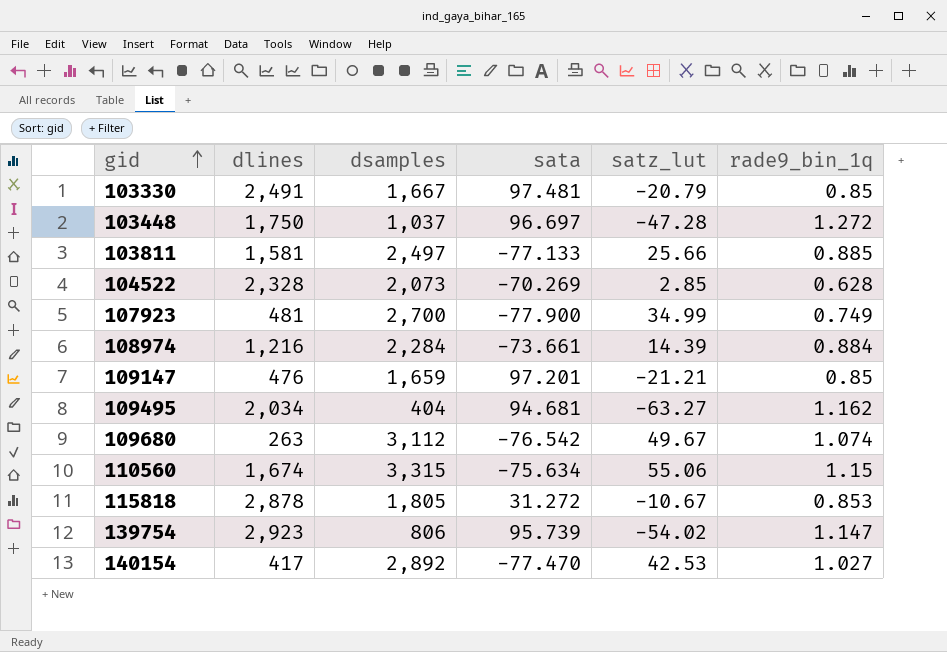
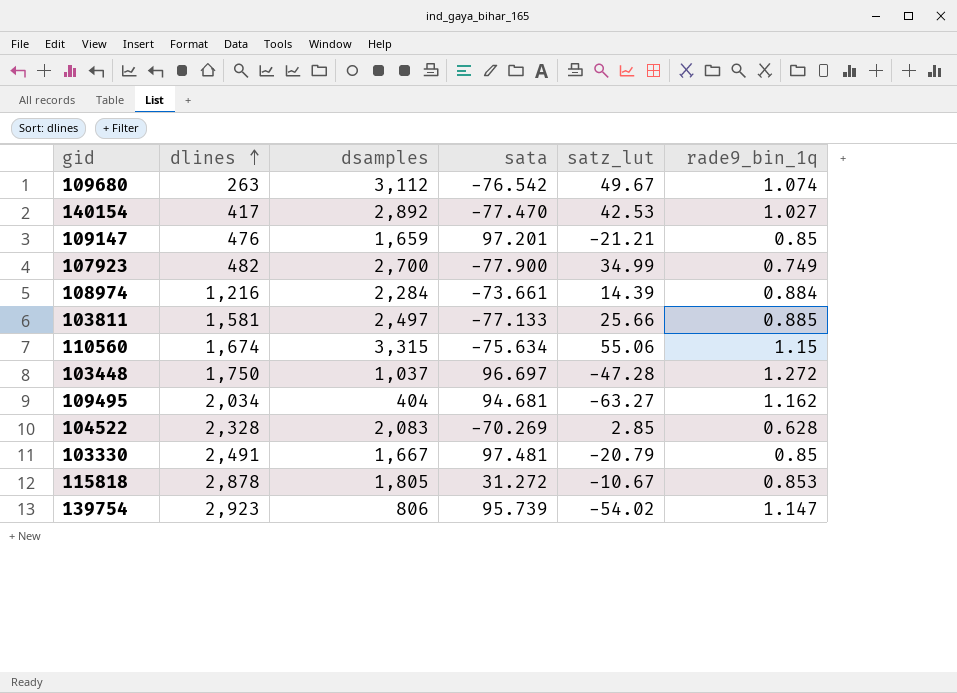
row order: gid ascending -> dlines ascending
107923 | dlines: 481 -> 482
104522 | dsamples: 2,073 -> 2,083

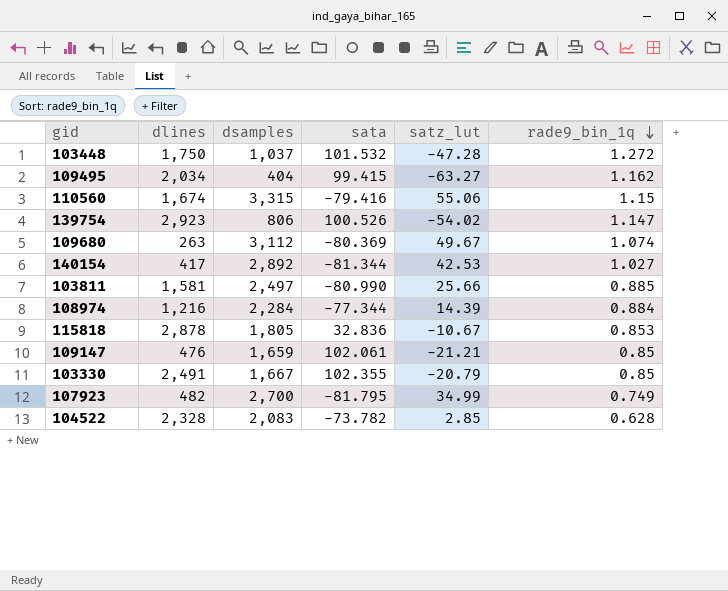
row order: dlines ascending -> rade9_bin_1q descending
103448 | sata: 96.697 -> 101.532
109495 | sata: 94.681 -> 99.415
110560 | sata: -75.634 -> -79.416
139754 | sata: 95.739 -> 100.526
109680 | sata: -76.542 -> -80.369
140154 | sata: -77.470 -> -81.344
103811 | sata: -77.133 -> -80.990
108974 | sata: -73.661 -> -77.344
115818 | sata: 31.272 -> 32.836
109147 | sata: 97.201 -> 102.061
103330 | sata: 97.481 -> 102.355
107923 | sata: -77.900 -> -81.795
104522 | sata: -70.269 -> -73.782

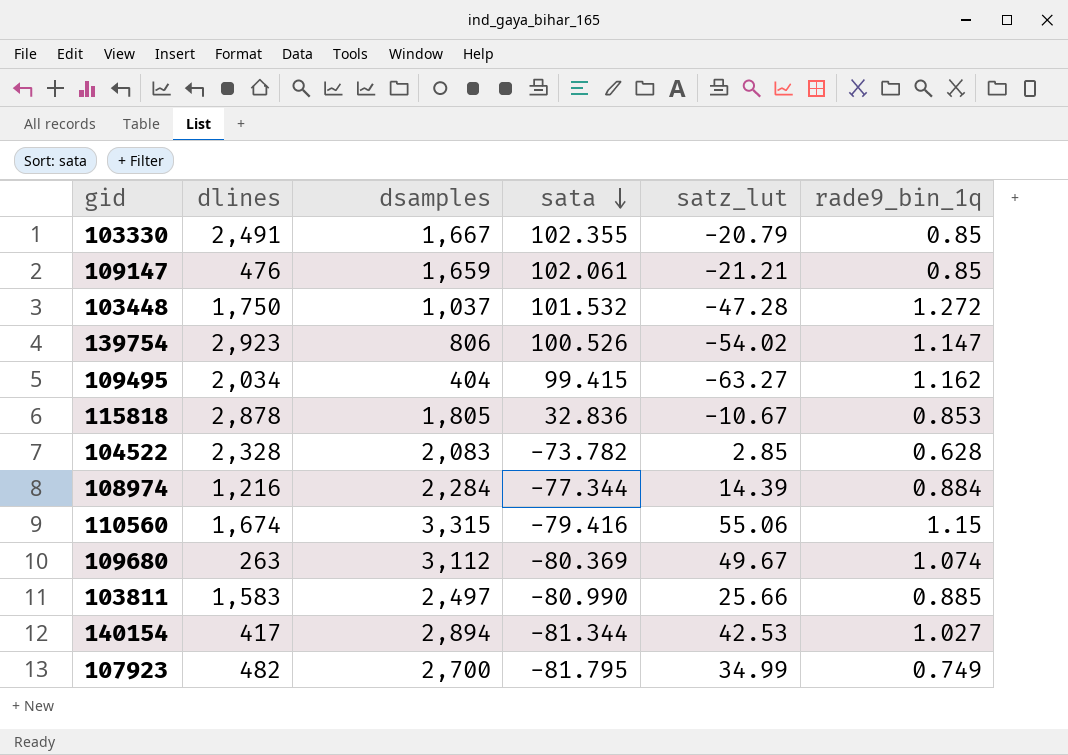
row order: rade9_bin_1q descending -> sata descending
103811 | dlines: 1,581 -> 1,583
140154 | dsamples: 2,892 -> 2,894

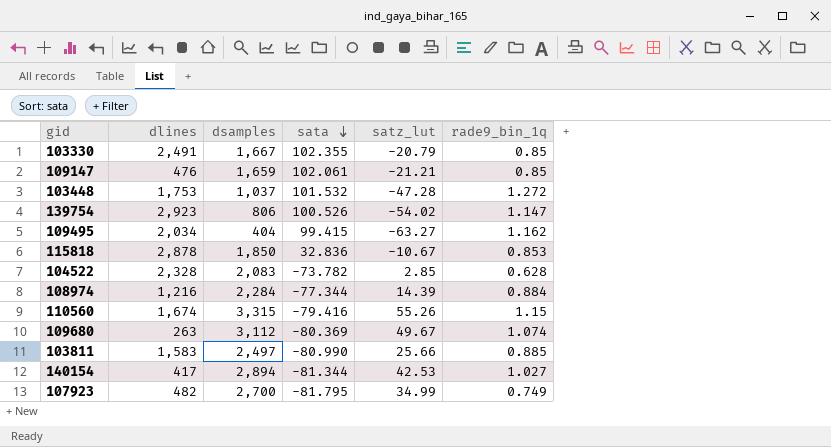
103448 | dlines: 1,750 -> 1,753
115818 | dsamples: 1,805 -> 1,850
110560 | satz_lut: 55.06 -> 55.26

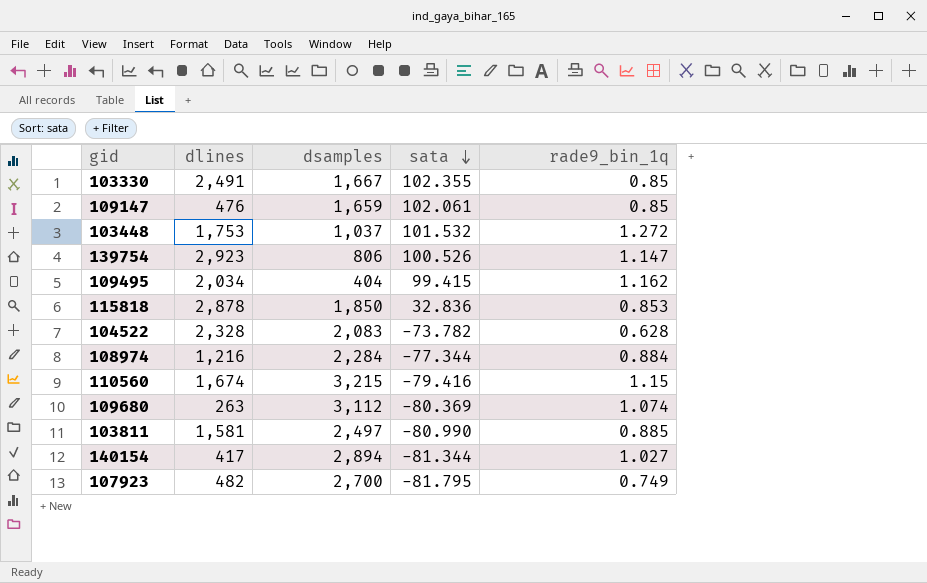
column satz_lut | position: 5 -> none
110560 | dsamples: 3,315 -> 3,215
103811 | dlines: 1,583 -> 1,581

